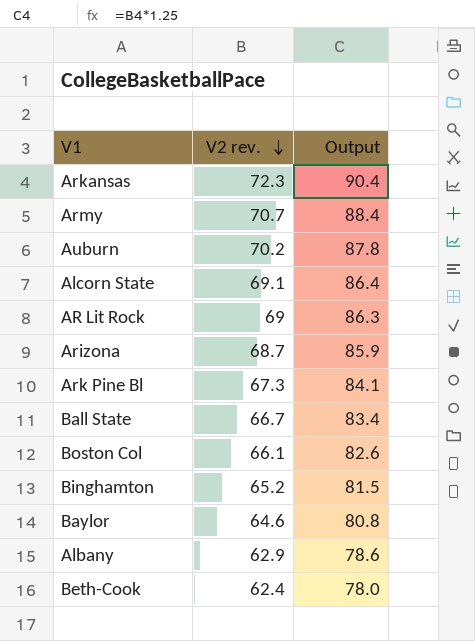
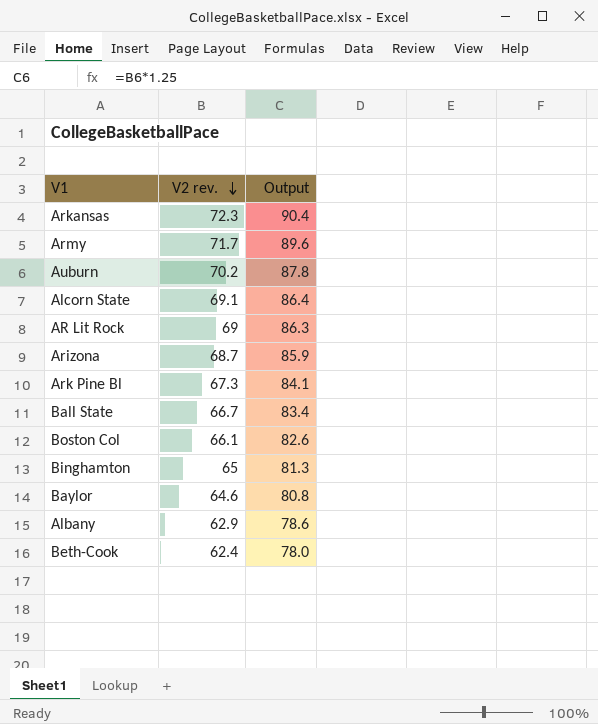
Army | V2 rev.: 70.7 -> 71.7
Army | Output: 88.4 -> 89.6
Binghamton | V2 rev.: 65.2 -> 65
Binghamton | Output: 81.5 -> 81.3

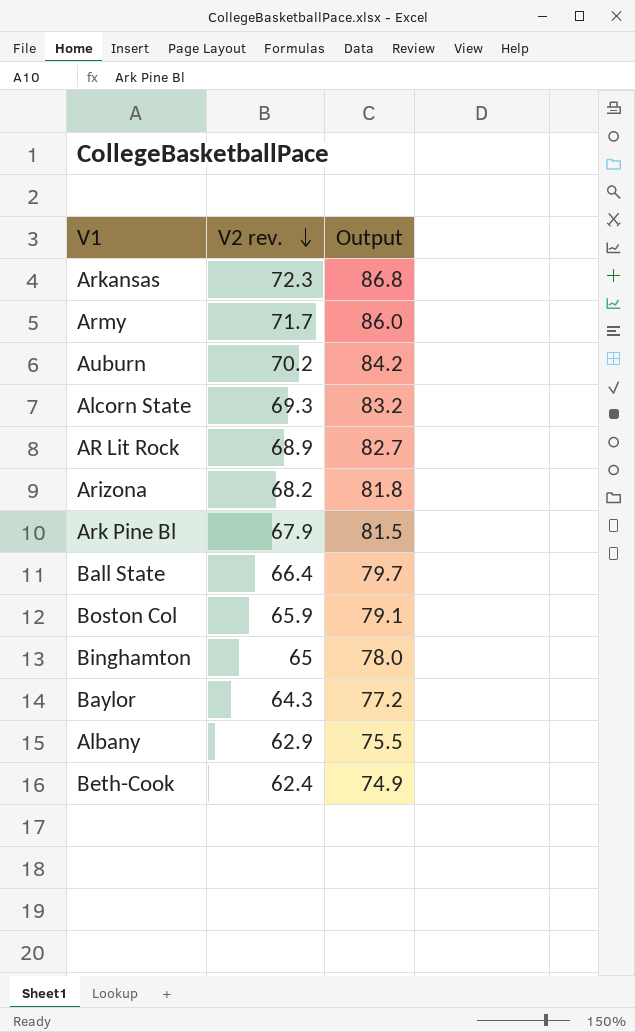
column Output | formula: [V2 rev.] * 1.25 -> [V2 rev.] * 1.2
Alcorn State | V2 rev.: 69.1 -> 69.3
AR Lit Rock | V2 rev.: 69 -> 68.9
Arizona | V2 rev.: 68.7 -> 68.2
Ark Pine Bl | V2 rev.: 67.3 -> 67.9
Ball State | V2 rev.: 66.7 -> 66.4
Boston Col | V2 rev.: 66.1 -> 65.9
Baylor | V2 rev.: 64.6 -> 64.3

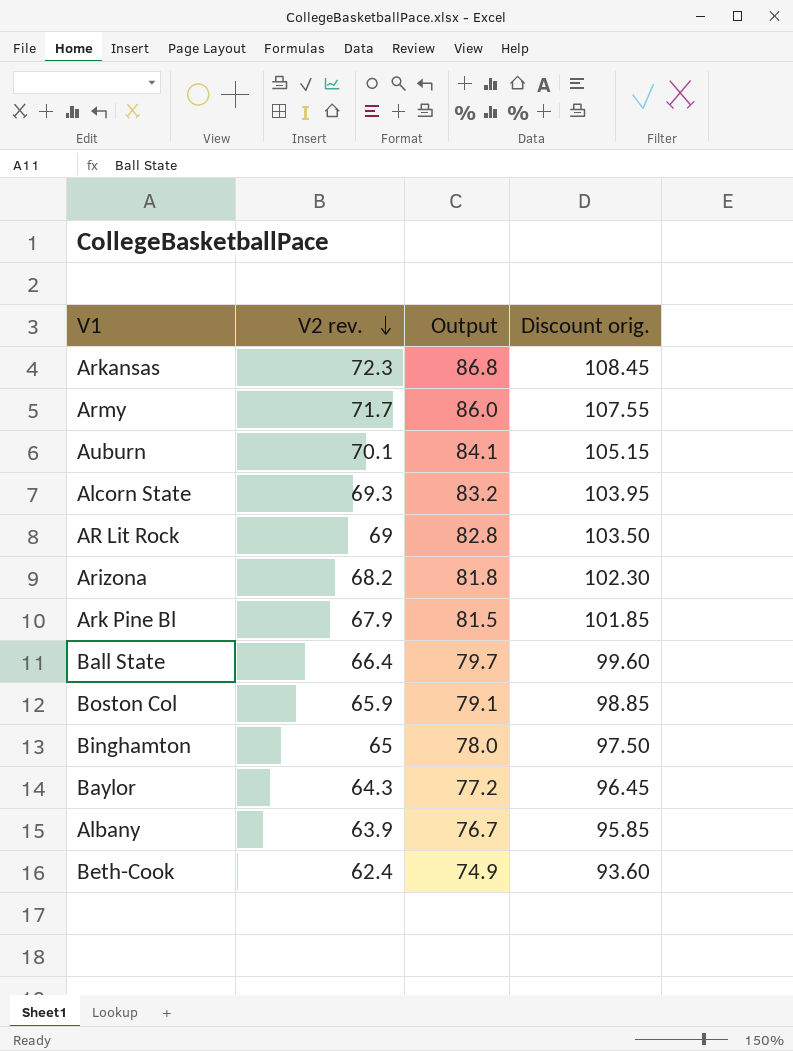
column Discount orig. | formula: none -> [V2 rev.] * 1.5
Auburn | V2 rev.: 70.2 -> 70.1
Auburn | Output: 84.2 -> 84.1
AR Lit Rock | V2 rev.: 68.9 -> 69
AR Lit Rock | Output: 82.7 -> 82.8
Albany | V2 rev.: 62.9 -> 63.9
Albany | Output: 75.5 -> 76.7

